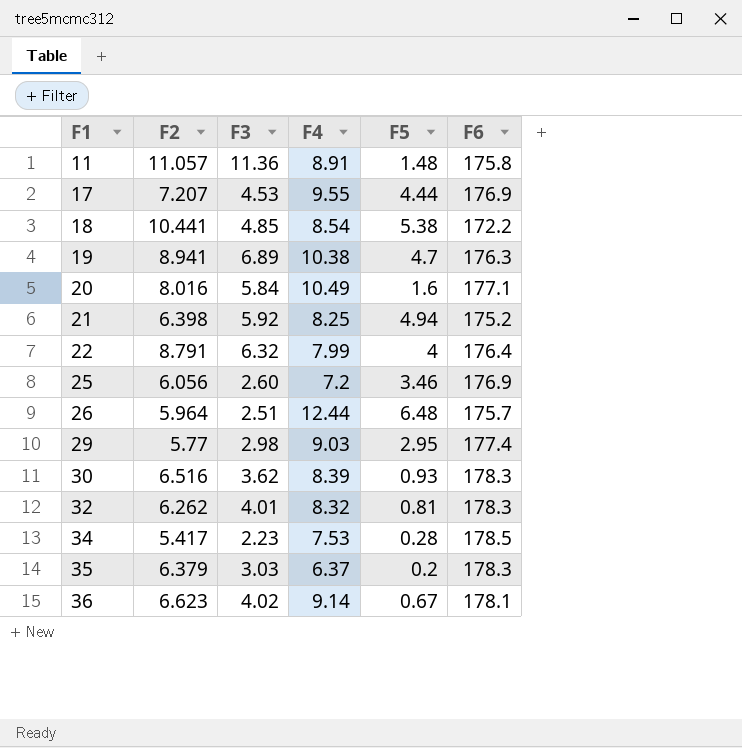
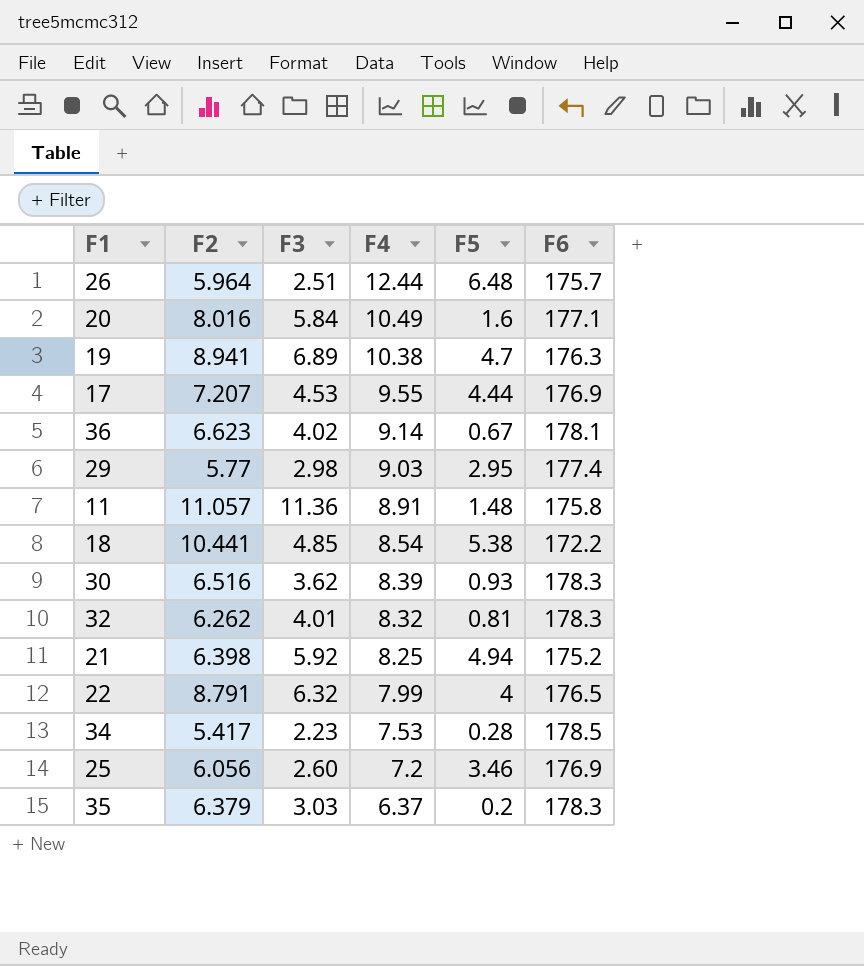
row order: F1 ascending -> F4 descending
22 | F6: 176.4 -> 176.5

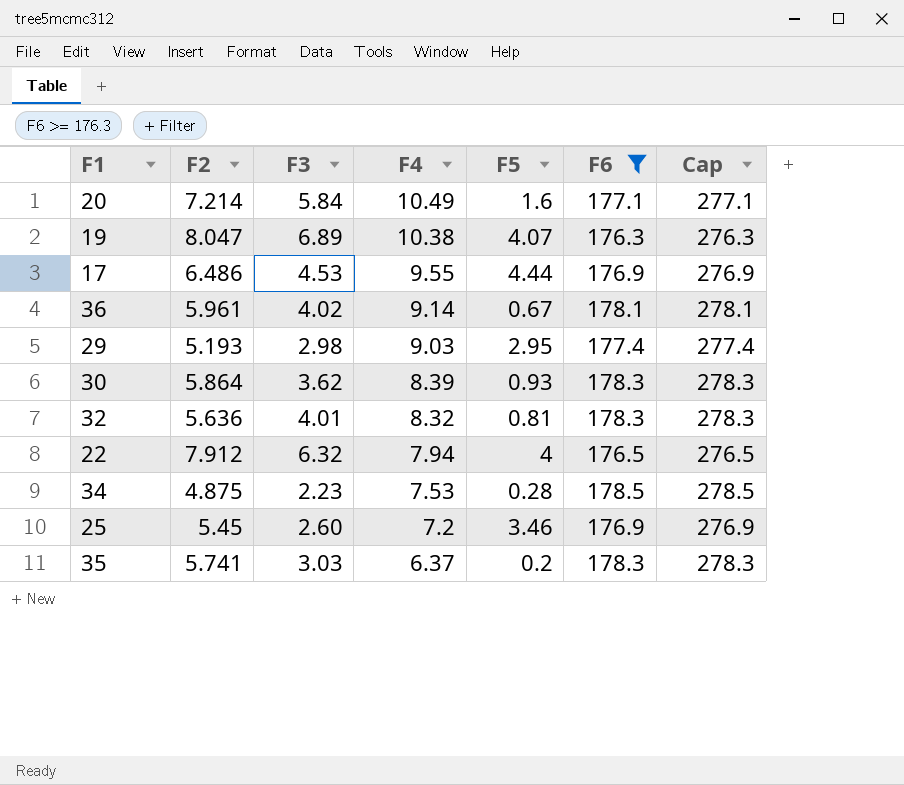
filter: none -> F6 >= 176.3
column Cap | formula: none -> [F6] + 100
20 | F2: 8.016 -> 7.214
19 | F2: 8.941 -> 8.047
19 | F5: 4.7 -> 4.07
17 | F2: 7.207 -> 6.486
36 | F2: 6.623 -> 5.961
29 | F2: 5.77 -> 5.193
30 | F2: 6.516 -> 5.864
32 | F2: 6.262 -> 5.636
22 | F2: 8.791 -> 7.912
22 | F4: 7.99 -> 7.94
34 | F2: 5.417 -> 4.875
25 | F2: 6.056 -> 5.45
35 | F2: 6.379 -> 5.741

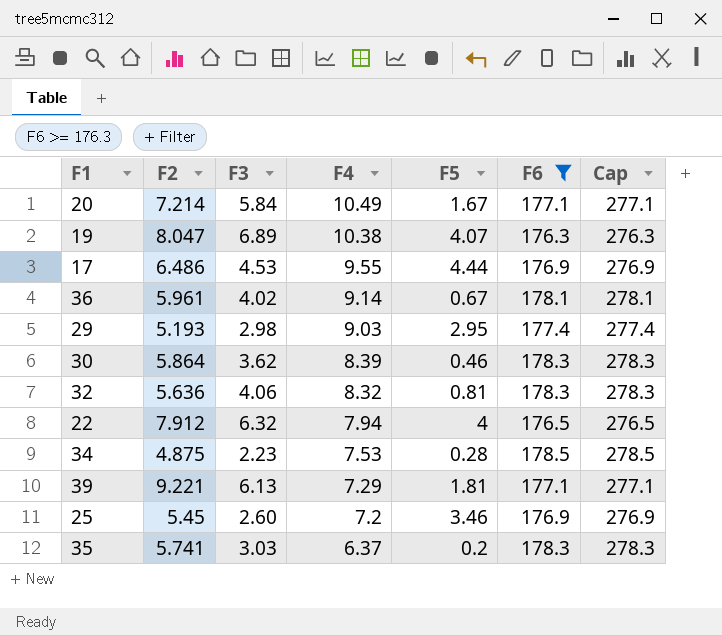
20 | F5: 1.6 -> 1.67
30 | F5: 0.93 -> 0.46
32 | F3: 4.01 -> 4.06
row 39: none -> 9.221 | 6.13 | 7.29 | 1.81 | 177.1 | 277.1

